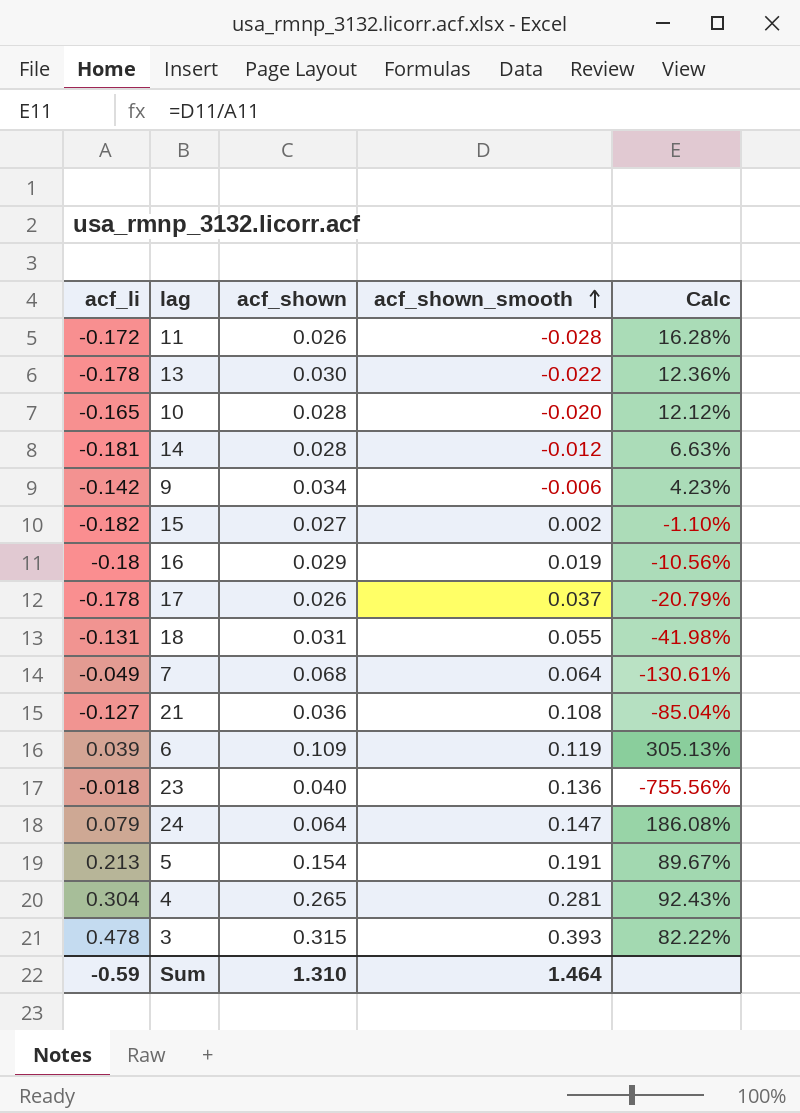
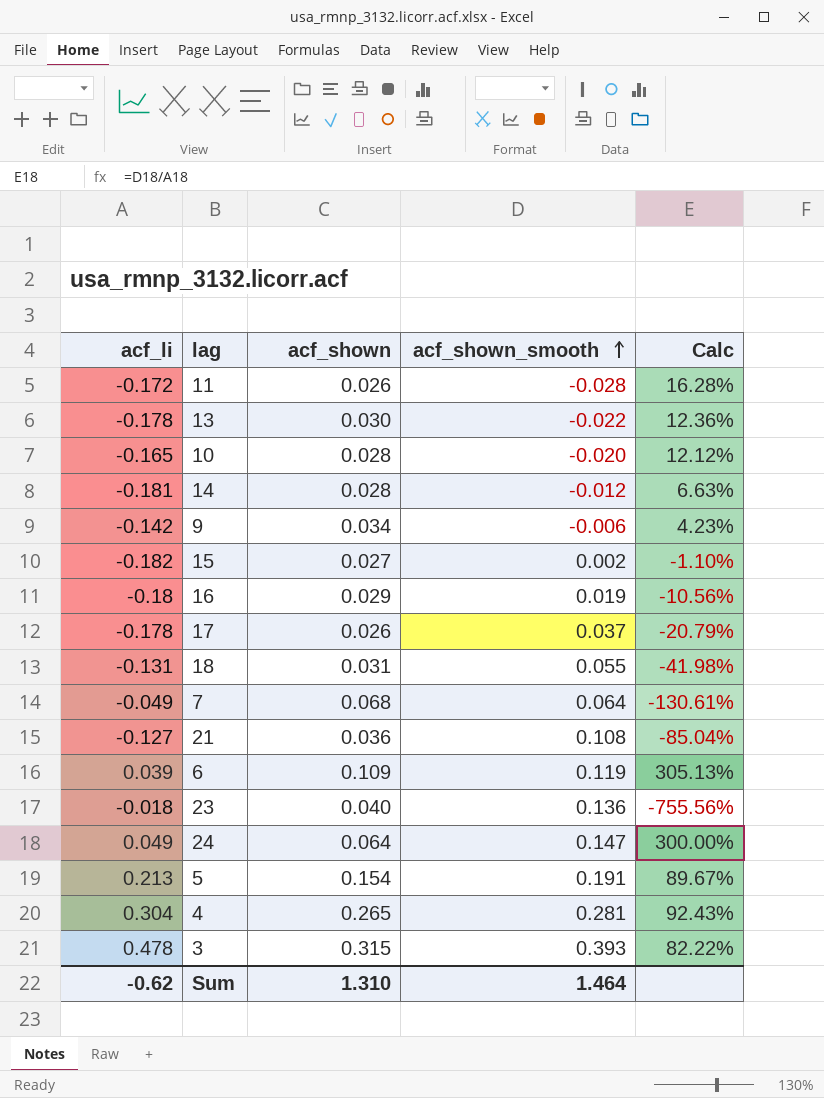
24 | acf_li: 0.079 -> 0.049
24 | Calc: 186.08% -> 300.00%
Sum | acf_li: -0.59 -> -0.62

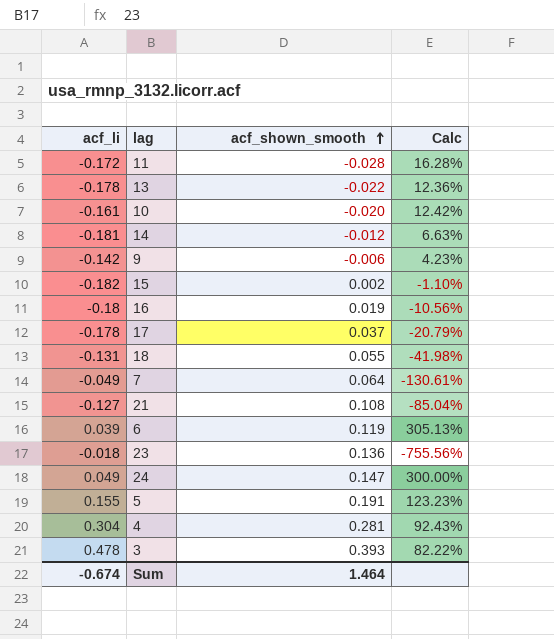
column acf_shown | position: 3 -> none
10 | acf_li: -0.165 -> -0.161
10 | Calc: 12.12% -> 12.42%
5 | acf_li: 0.213 -> 0.155
5 | Calc: 89.67% -> 123.23%
Sum | acf_li: -0.62 -> -0.674

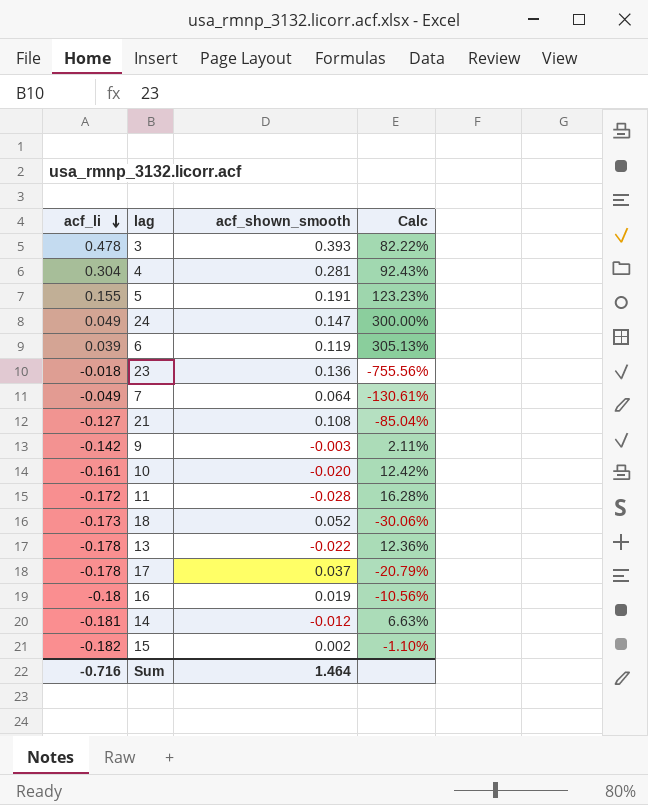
row order: acf_shown_smooth ascending -> acf_li descending
9 | acf_shown_smooth: -0.006 -> -0.003
9 | Calc: 4.23% -> 2.11%
18 | acf_li: -0.131 -> -0.173
18 | acf_shown_smooth: 0.055 -> 0.052
18 | Calc: -41.98% -> -30.06%
Sum | acf_li: -0.674 -> -0.716

